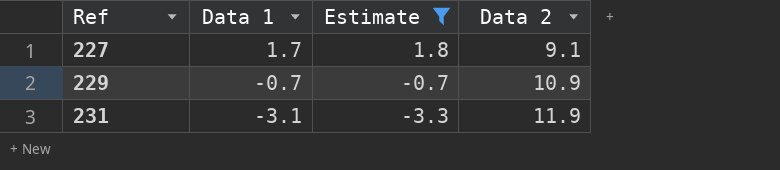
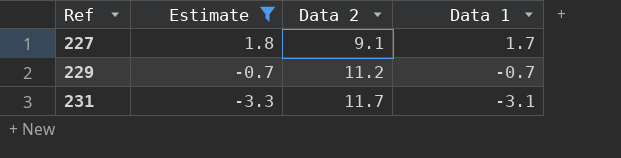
column Data 1 | position: 2 -> 4
229 | Data 2: 10.9 -> 11.2
231 | Data 2: 11.9 -> 11.7

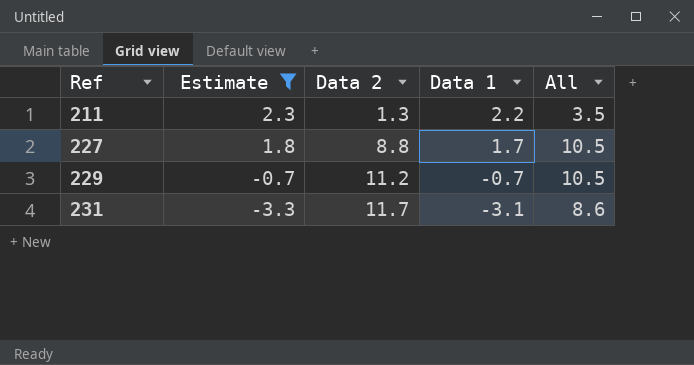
column All | formula: none -> [Data 2] + [Data 1]
row 211: none -> 2.3 | 1.3 | 2.2 | 3.5
227 | Data 2: 9.1 -> 8.8

